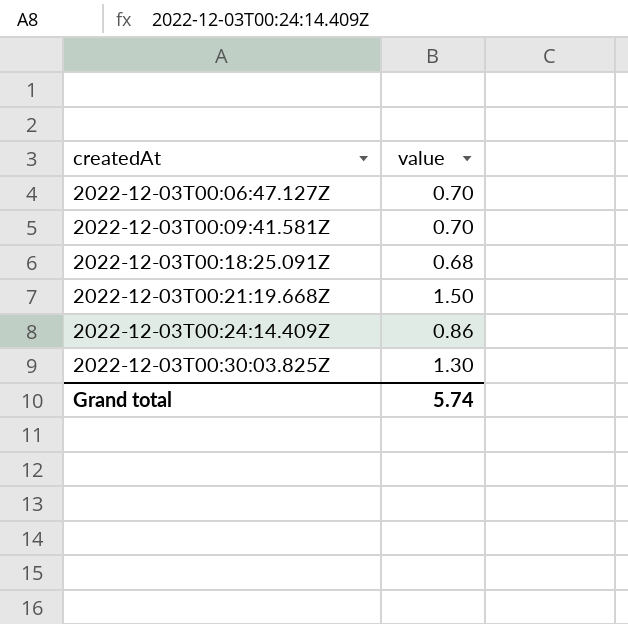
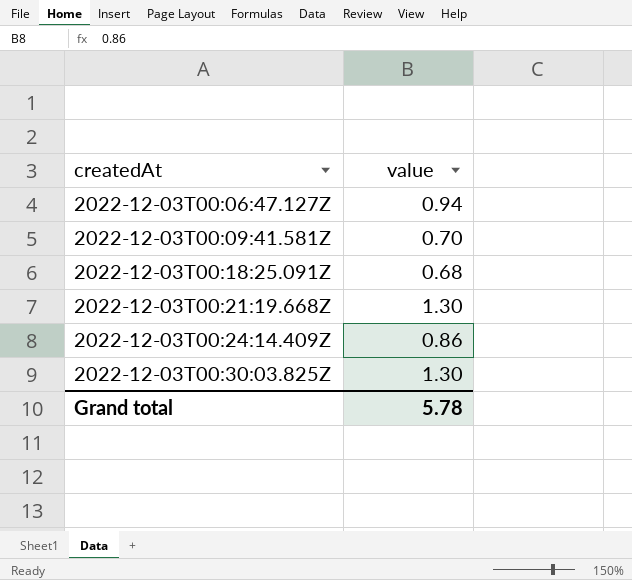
2022-12-03T00:06:47.127Z | value: 0.70 -> 0.94
2022-12-03T00:21:19.668Z | value: 1.50 -> 1.30
Grand total | value: 5.74 -> 5.78

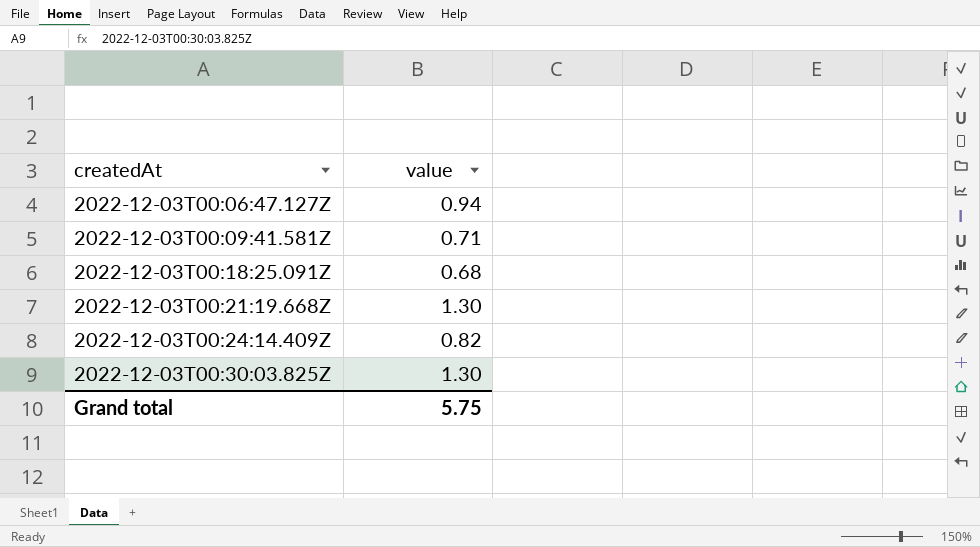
2022-12-03T00:09:41.581Z | value: 0.70 -> 0.71
2022-12-03T00:24:14.409Z | value: 0.86 -> 0.82
Grand total | value: 5.78 -> 5.75

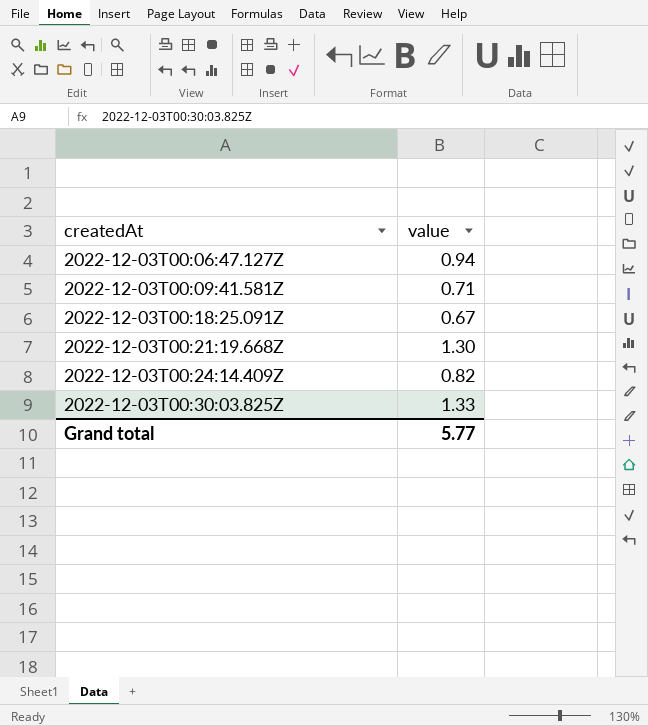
2022-12-03T00:18:25.091Z | value: 0.68 -> 0.67
2022-12-03T00:30:03.825Z | value: 1.30 -> 1.33
Grand total | value: 5.75 -> 5.77

